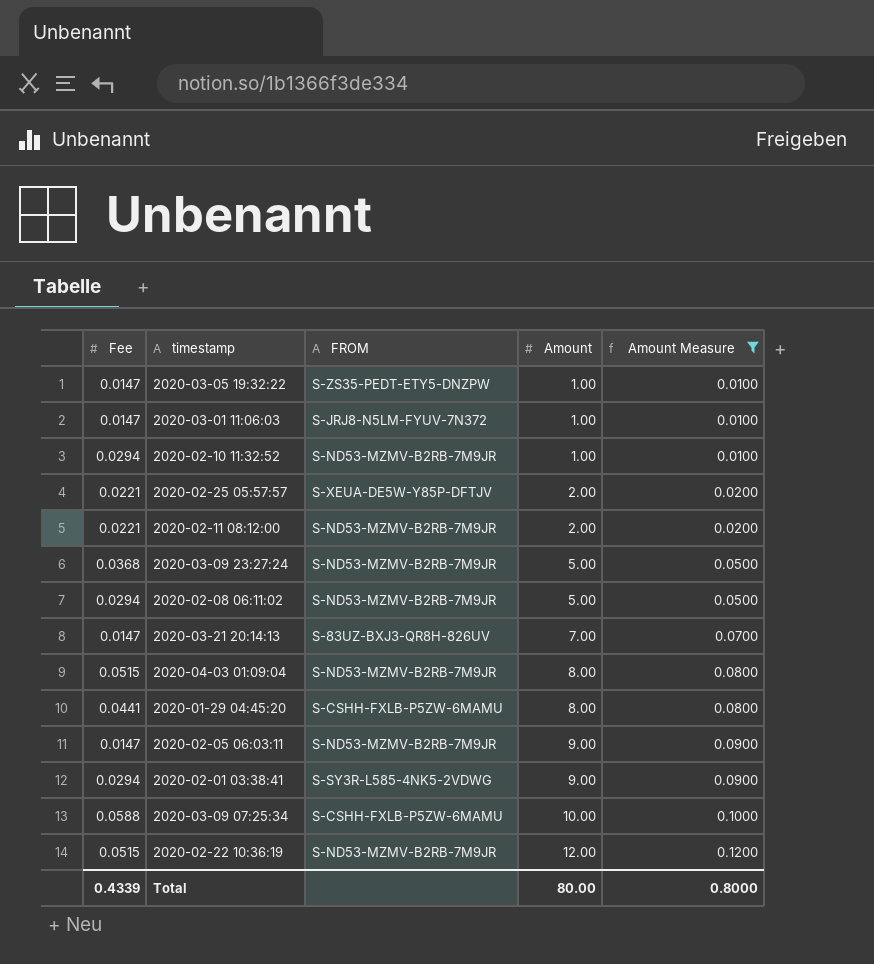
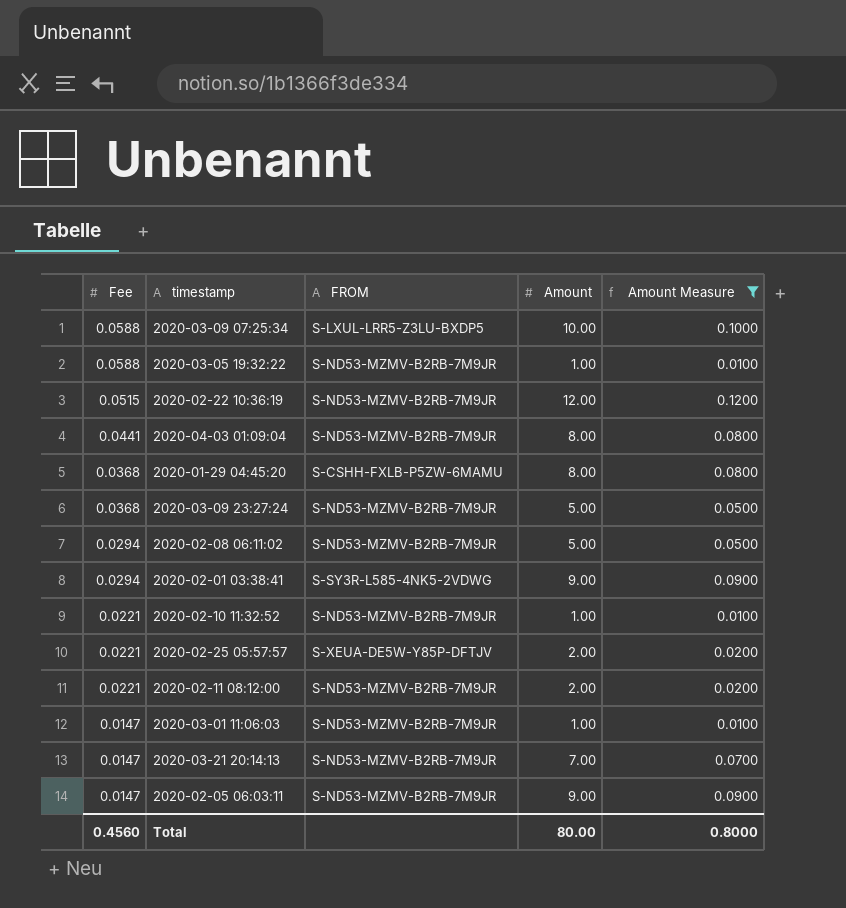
row order: Amount ascending -> Fee descending
2020-03-09 07:25:34 | FROM: S-CSHH-FXLB-P5ZW-6MAMU -> S-LXUL-LRR5-Z3LU-BXDP5
2020-03-05 19:32:22 | Fee: 0.0147 -> 0.0588
2020-03-05 19:32:22 | FROM: S-ZS35-PEDT-ETY5-DNZPW -> S-ND53-MZMV-B2RB-7M9JR
2020-04-03 01:09:04 | Fee: 0.0515 -> 0.0441
2020-01-29 04:45:20 | Fee: 0.0441 -> 0.0368
2020-02-10 11:32:52 | Fee: 0.0294 -> 0.0221
2020-03-01 11:06:03 | FROM: S-JRJ8-N5LM-FYUV-7N372 -> S-ND53-MZMV-B2RB-7M9JR
2020-03-21 20:14:13 | FROM: S-83UZ-BXJ3-QR8H-826UV -> S-ND53-MZMV-B2RB-7M9JR
Total | Fee: 0.4339 -> 0.4560

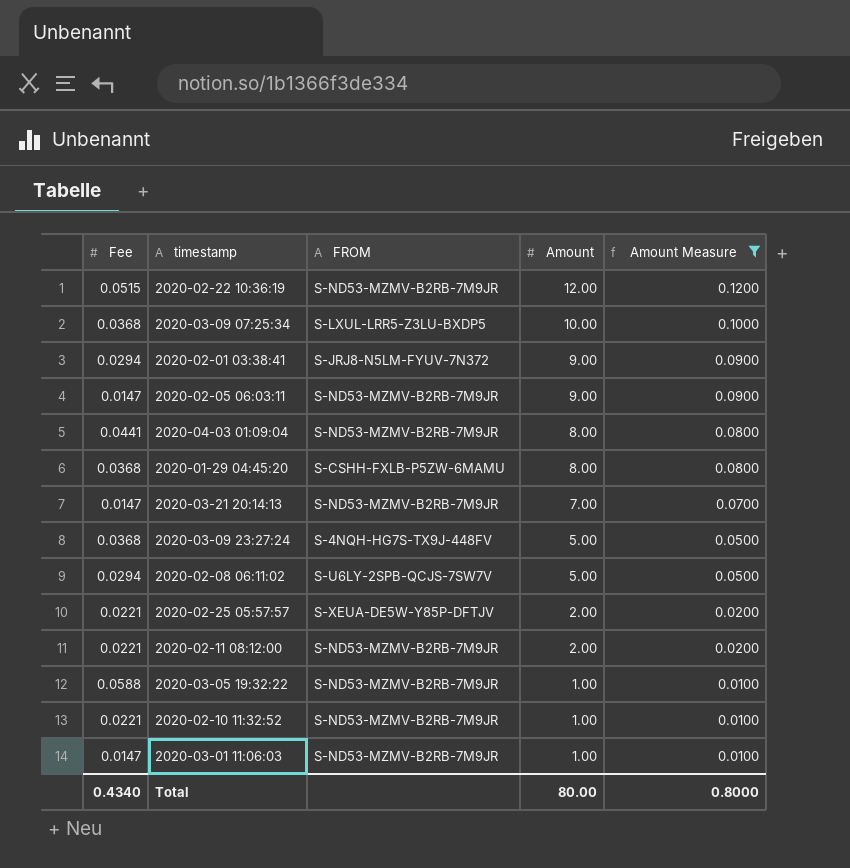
row order: Fee descending -> Amount descending
2020-03-09 07:25:34 | Fee: 0.0588 -> 0.0368
2020-02-01 03:38:41 | FROM: S-SY3R-L585-4NK5-2VDWG -> S-JRJ8-N5LM-FYUV-7N372
2020-03-09 23:27:24 | FROM: S-ND53-MZMV-B2RB-7M9JR -> S-4NQH-HG7S-TX9J-448FV
2020-02-08 06:11:02 | FROM: S-ND53-MZMV-B2RB-7M9JR -> S-U6LY-2SPB-QCJS-7SW7V
Total | Fee: 0.4560 -> 0.4340

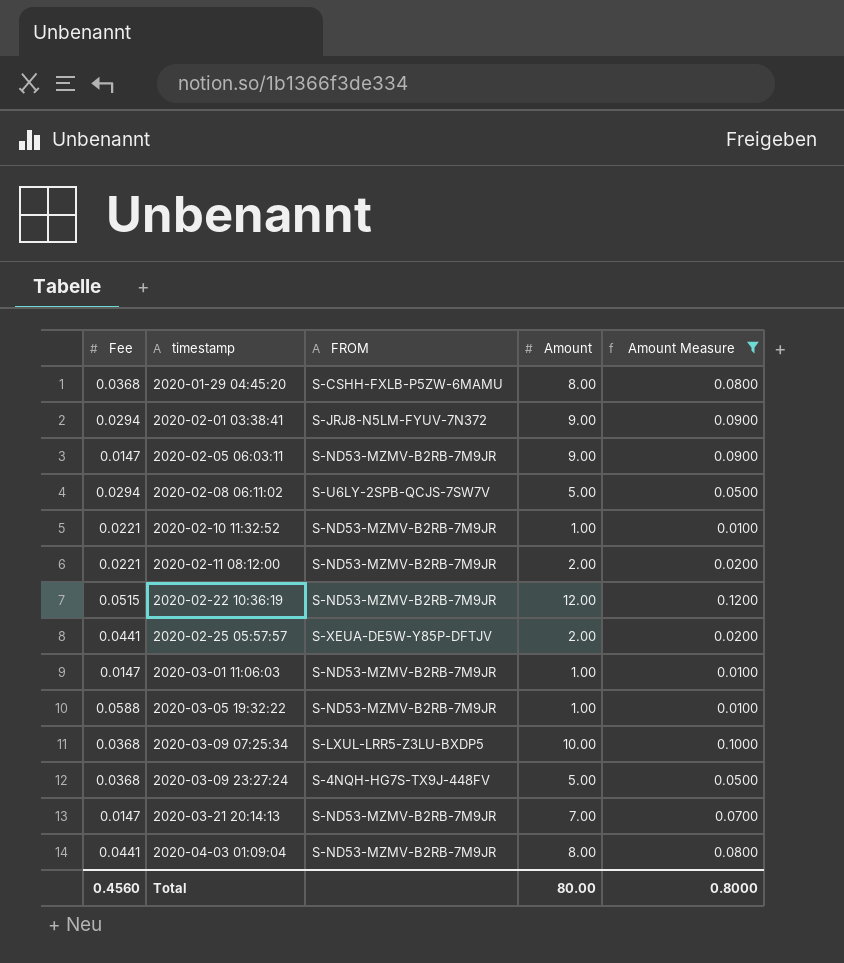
row order: Amount descending -> timestamp ascending
2020-02-25 05:57:57 | Fee: 0.0221 -> 0.0441
Total | Fee: 0.4340 -> 0.4560

